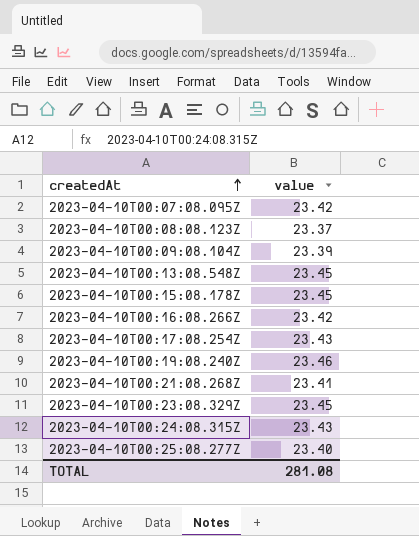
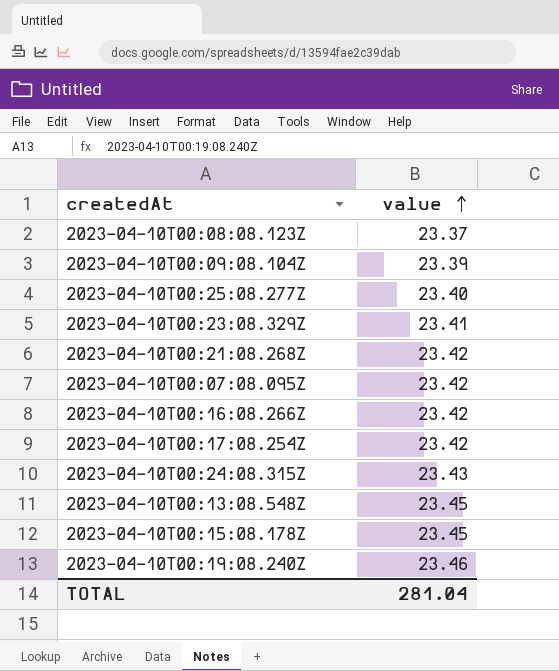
row order: createdAt ascending -> value ascending
2023-04-10T00:23:08.329Z | value: 23.45 -> 23.41
2023-04-10T00:21:08.268Z | value: 23.41 -> 23.42
2023-04-10T00:17:08.254Z | value: 23.43 -> 23.42
TOTAL | value: 281.08 -> 281.04

